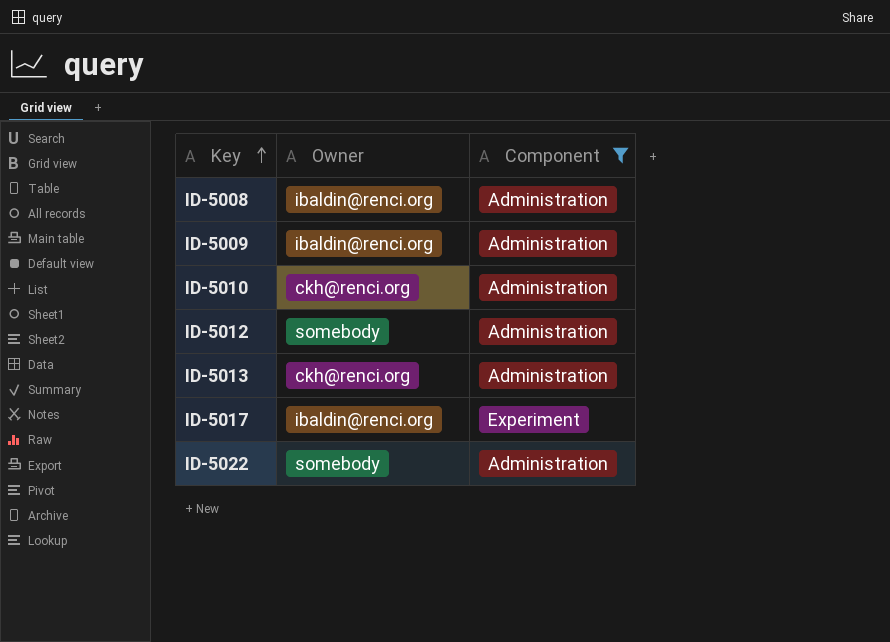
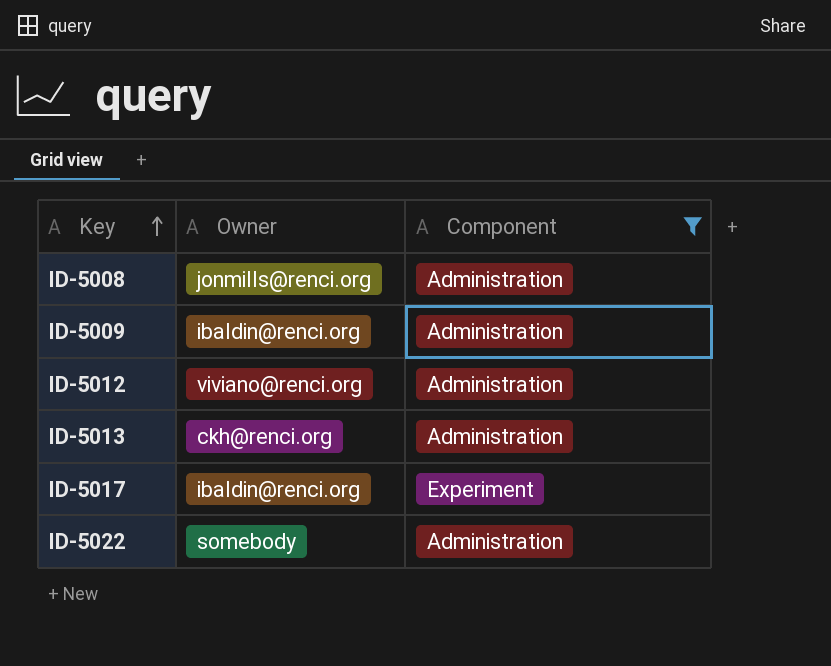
row ID-5010: ckh@renci.org | Administration -> none
ID-5008 | Owner: ibaldin@renci.org -> jonmills@renci.org
ID-5012 | Owner: somebody -> viviano@renci.org

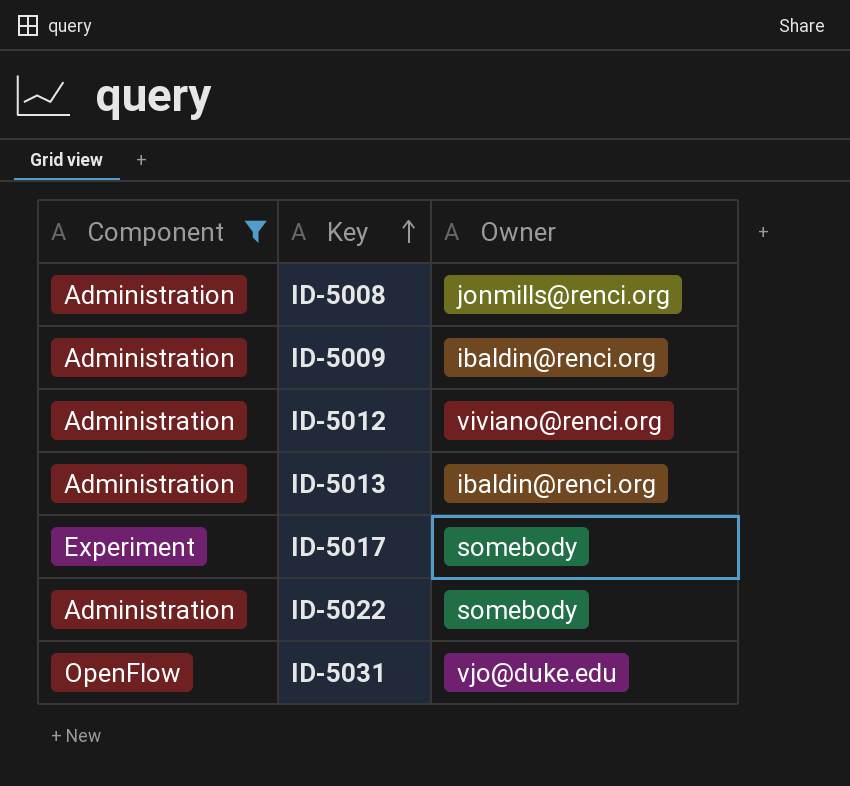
column Component | position: 3 -> 1
ID-5013 | Owner: ckh@renci.org -> ibaldin@renci.org
ID-5017 | Owner: ibaldin@renci.org -> somebody
row ID-5031: none -> OpenFlow | vjo@duke.edu

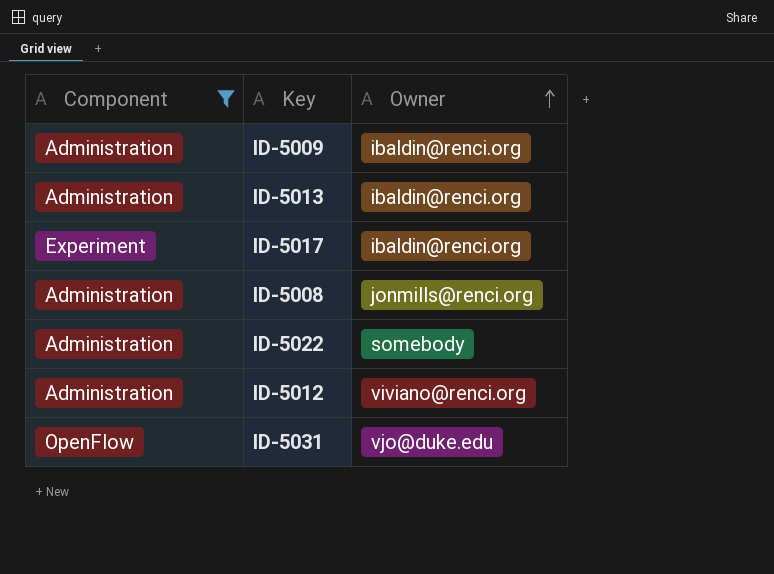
row order: Key ascending -> Owner ascending
ID-5017 | Owner: somebody -> ibaldin@renci.org

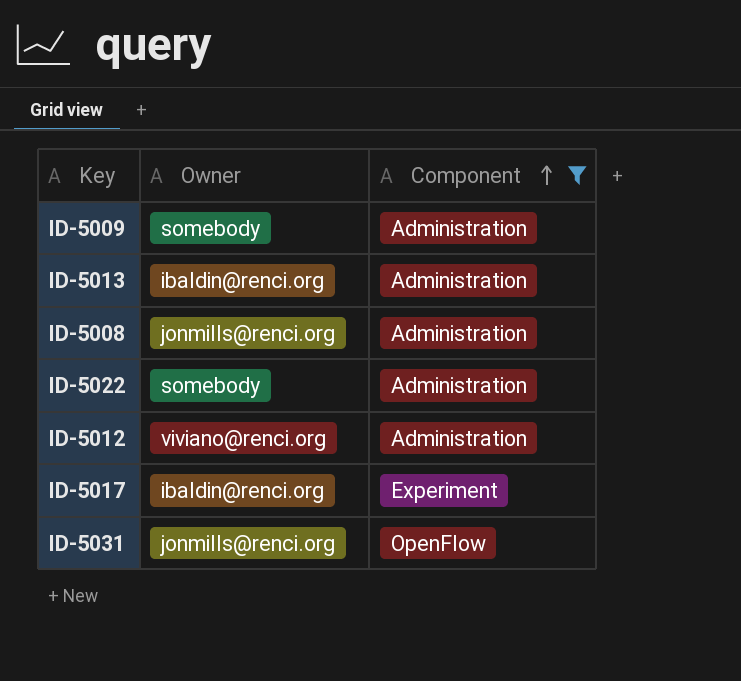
row order: Owner ascending -> Component ascending
column Component | position: 1 -> 3
ID-5009 | Owner: ibaldin@renci.org -> somebody
ID-5031 | Owner: vjo@duke.edu -> jonmills@renci.org

